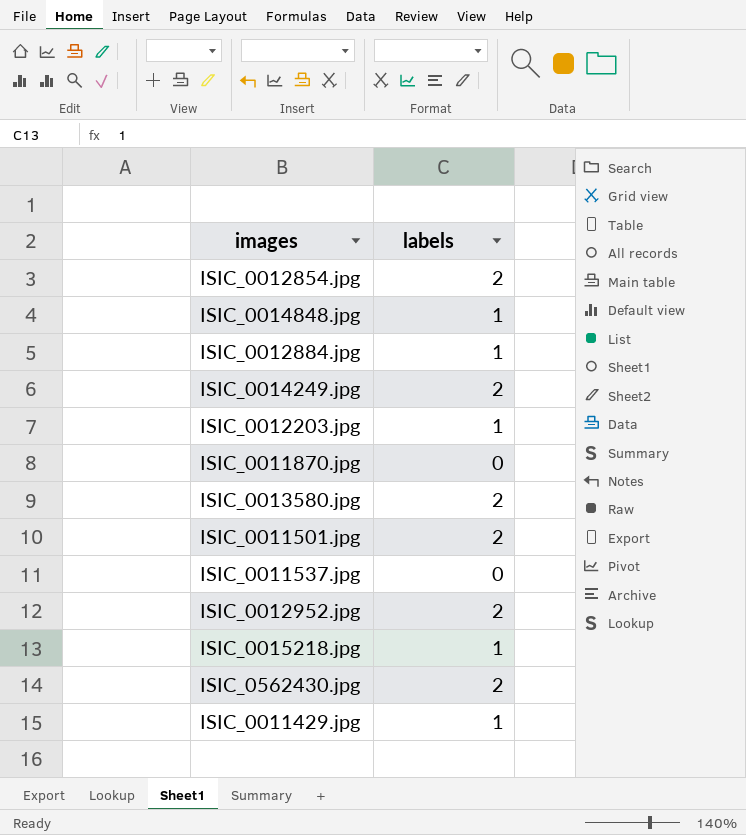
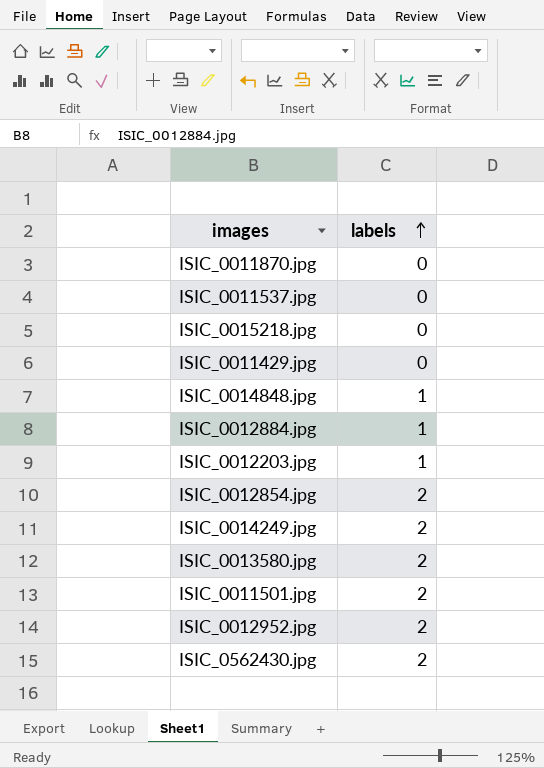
row order: none -> labels ascending
ISIC_0015218.jpg | labels: 1 -> 0
ISIC_0011429.jpg | labels: 1 -> 0

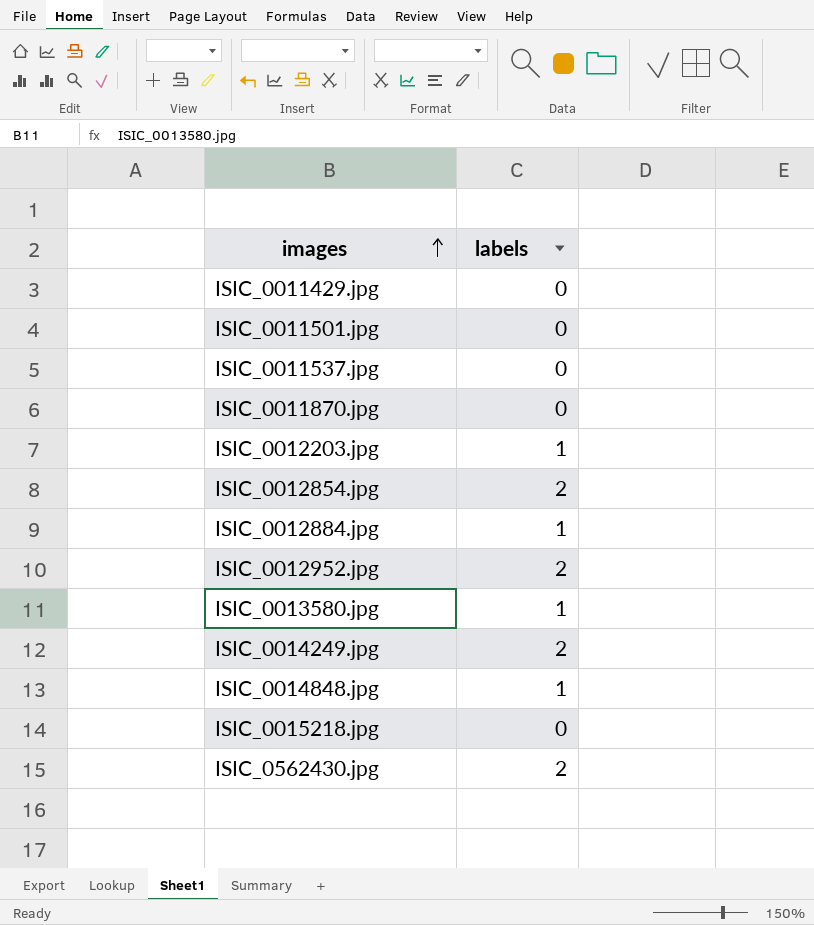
row order: labels ascending -> images ascending
ISIC_0011501.jpg | labels: 2 -> 0
ISIC_0013580.jpg | labels: 2 -> 1

